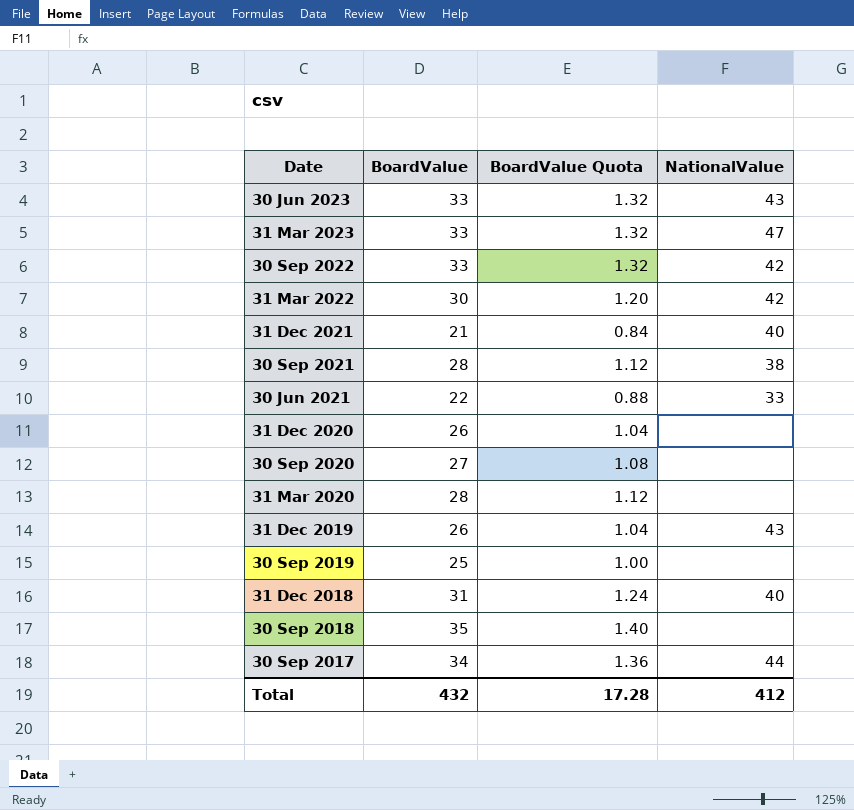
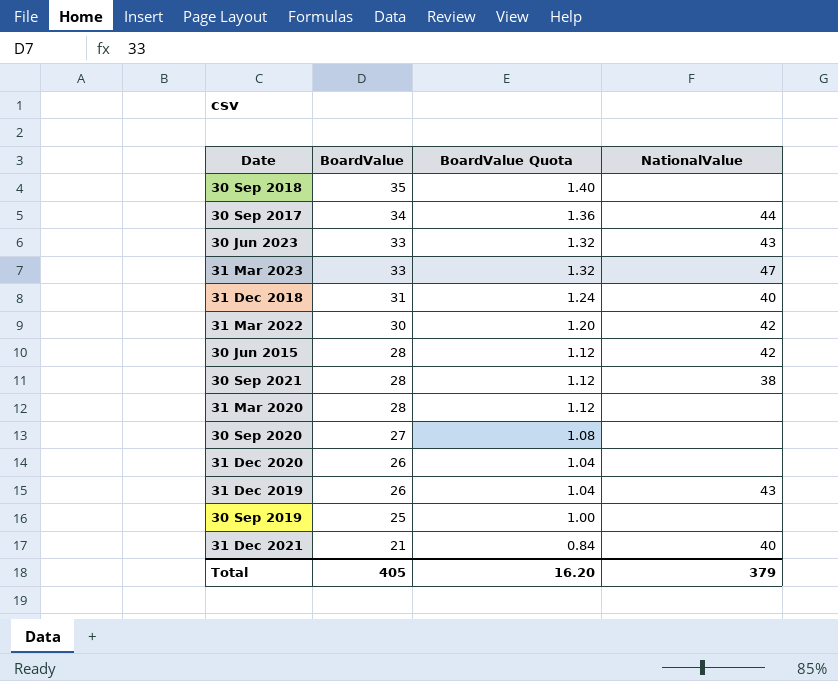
row order: Date descending -> BoardValue descending
row 30 Sep 2022: 33 | 1.32 | 42 -> none
row 30 Jun 2021: 22 | 0.88 | 33 -> none
row 30 Jun 2015: none -> 28 | 1.12 | 42
Total | BoardValue: 432 -> 405
Total | BoardValue Quota: 17.28 -> 16.20
Total | NationalValue: 412 -> 379

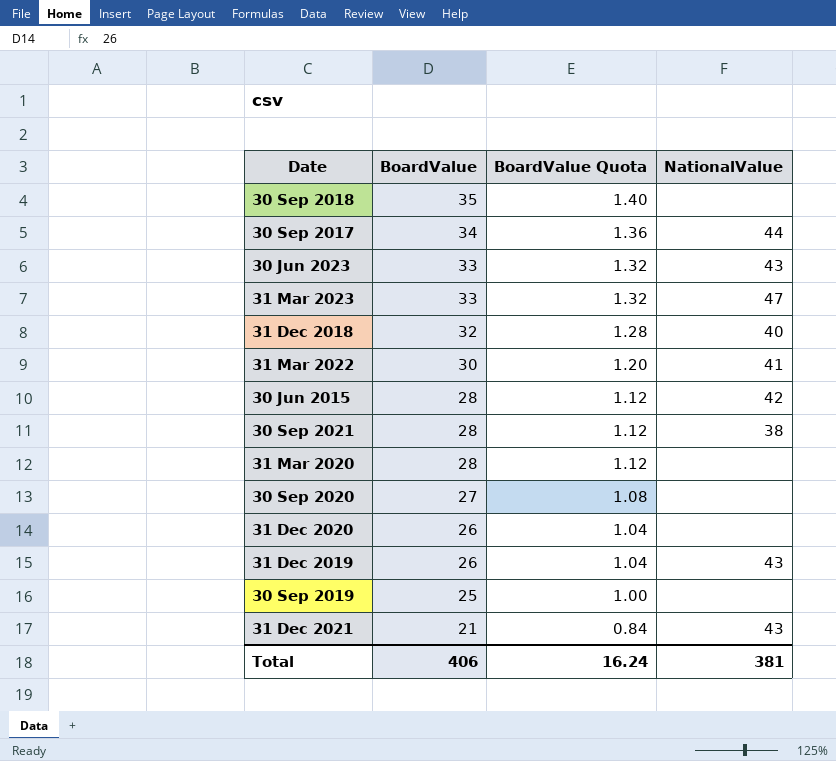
31 Dec 2018 | BoardValue: 31 -> 32
31 Dec 2018 | BoardValue Quota: 1.24 -> 1.28
31 Mar 2022 | NationalValue: 42 -> 41
31 Dec 2021 | NationalValue: 40 -> 43
Total | BoardValue: 405 -> 406
Total | BoardValue Quota: 16.20 -> 16.24
Total | NationalValue: 379 -> 381

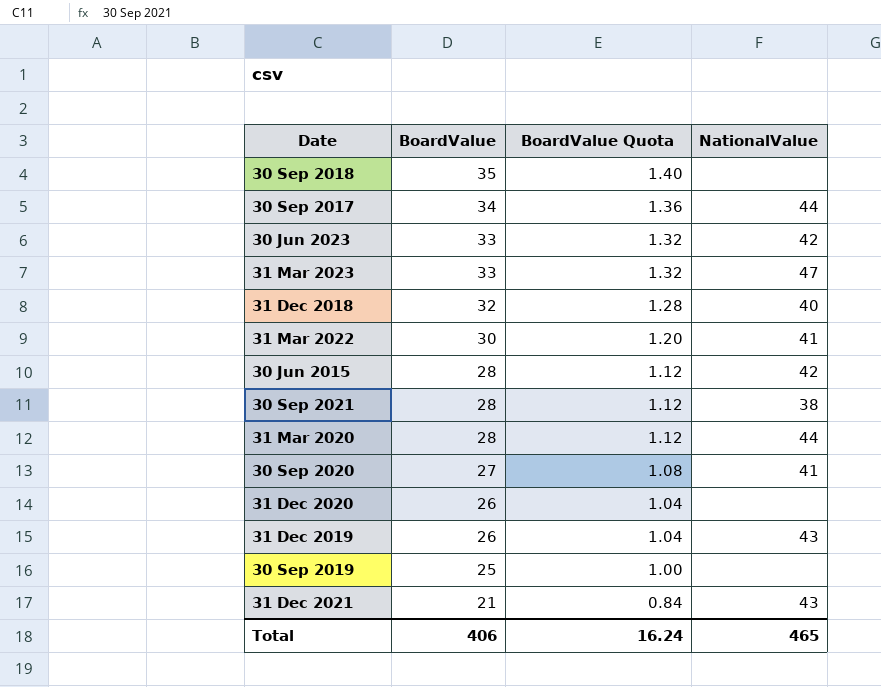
30 Jun 2023 | NationalValue: 43 -> 42
31 Mar 2020 | NationalValue: none -> 44
30 Sep 2020 | NationalValue: none -> 41
Total | NationalValue: 381 -> 465

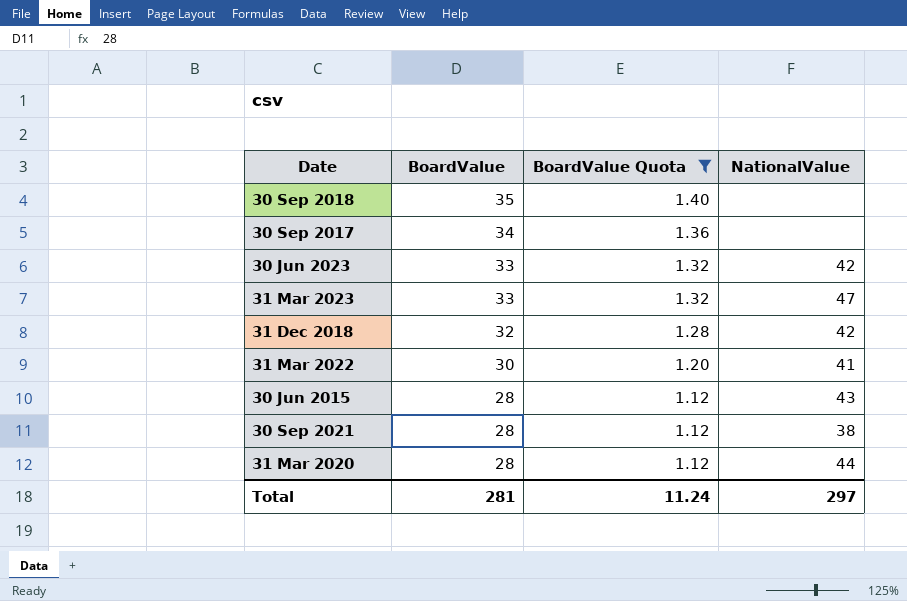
filter: none -> BoardValue Quota >= 1.12
30 Sep 2017 | NationalValue: 44 -> none
31 Dec 2018 | NationalValue: 40 -> 42
30 Jun 2015 | NationalValue: 42 -> 43
Total | BoardValue: 406 -> 281
Total | BoardValue Quota: 16.24 -> 11.24
Total | NationalValue: 465 -> 297

